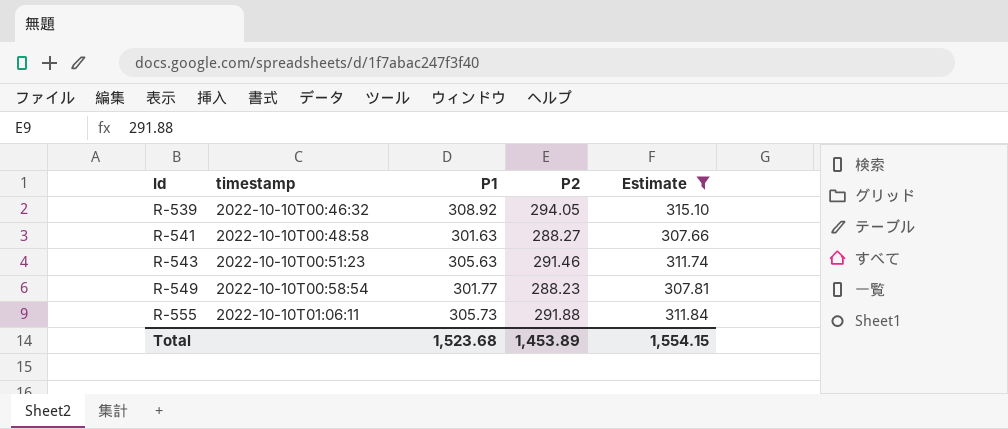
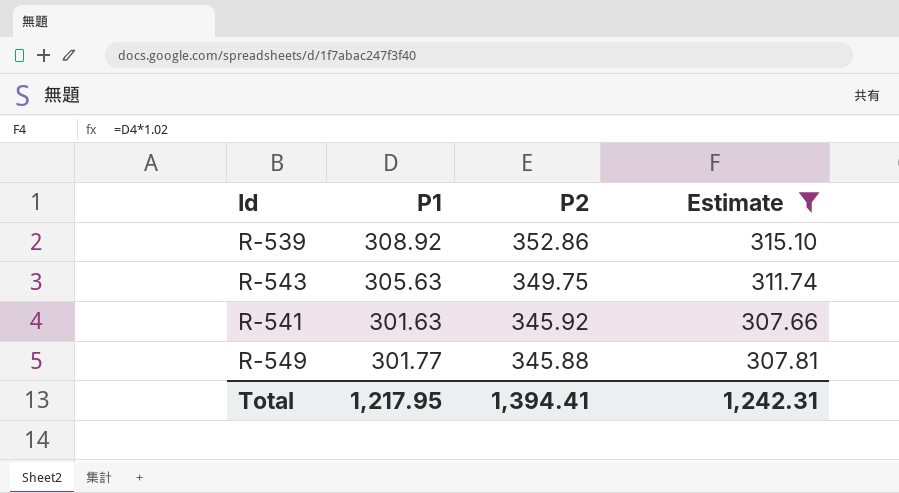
row order: Id ascending -> P2 descending
column timestamp | position: 2 -> none
row R-555: 2022-10-10T01:06:11 | 305.73 | 291.88 | 311.84 -> none
R-539 | P2: 294.05 -> 352.86
R-543 | P2: 291.46 -> 349.75
R-541 | P2: 288.27 -> 345.92
R-549 | P2: 288.23 -> 345.88
Total | P1: 1,523.68 -> 1,217.95
Total | P2: 1,453.89 -> 1,394.41
Total | Estimate: 1,554.15 -> 1,242.31

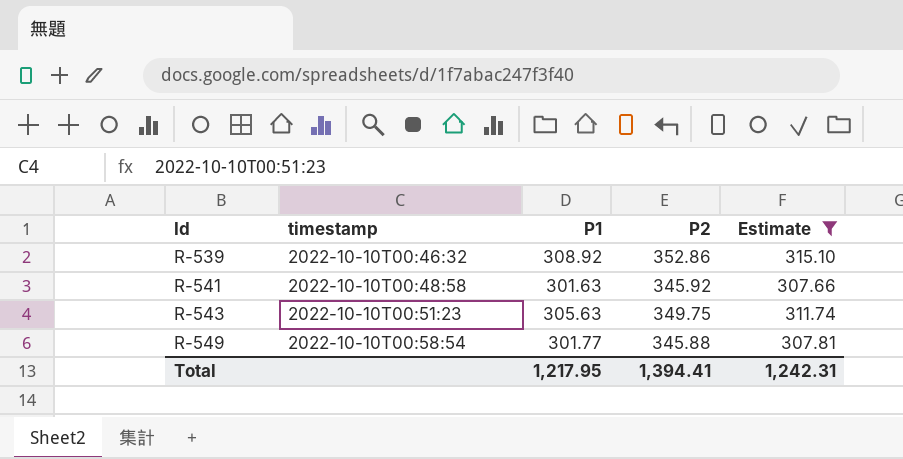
row order: P2 descending -> Id ascending
column timestamp | position: none -> 2

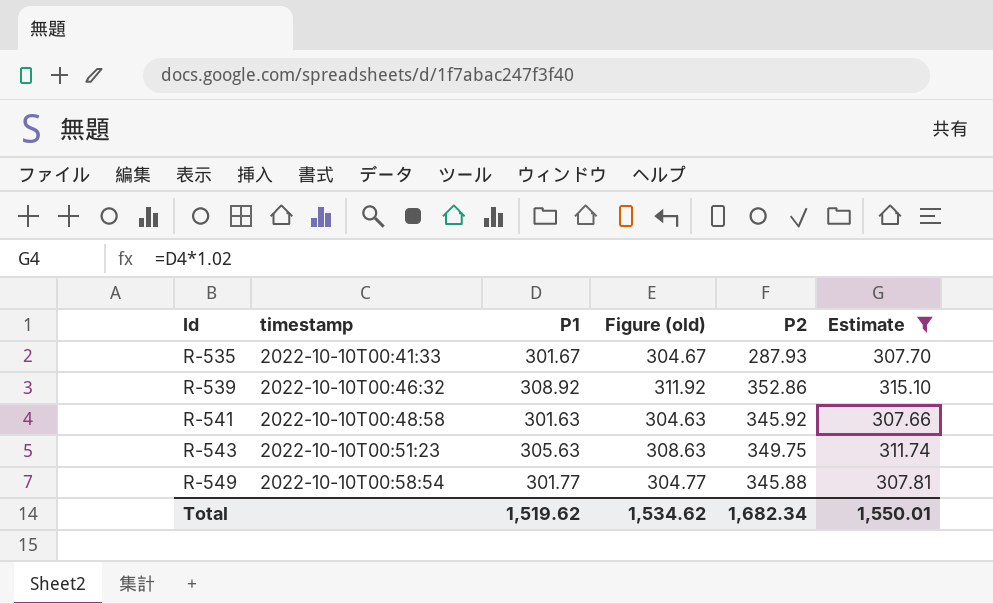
column Figure (old) | formula: none -> [P1] + 3
row R-535: none -> 2022-10-10T00:41:33 | 301.67 | 304.67 | 287.93 | 307.70
Total | P1: 1,217.95 -> 1,519.62
Total | P2: 1,394.41 -> 1,682.34
Total | Estimate: 1,242.31 -> 1,550.01

